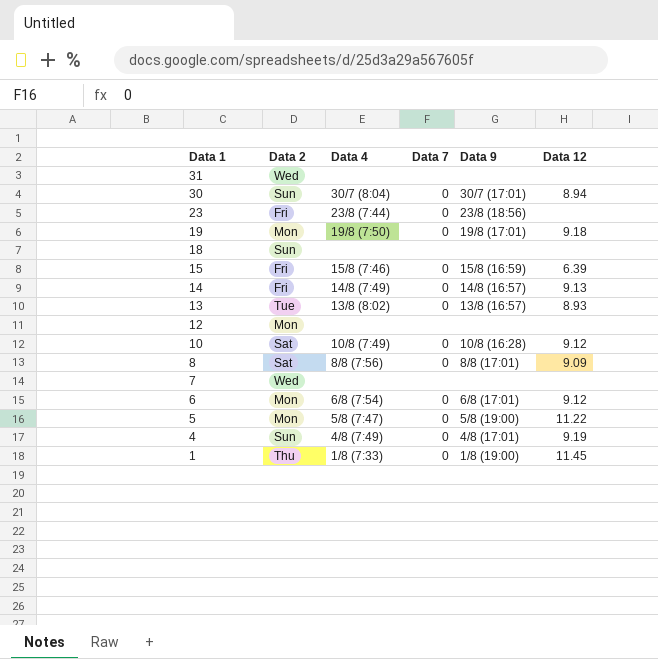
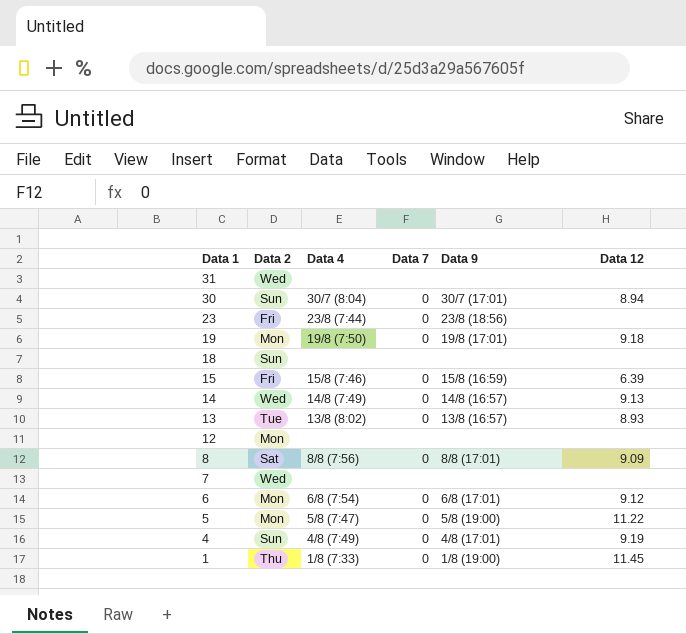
row 10: Sat | 10/8 (7:49) | 0 | 10/8 (16:28) | 9.12 -> none
14 | Data 2: Fri -> Wed

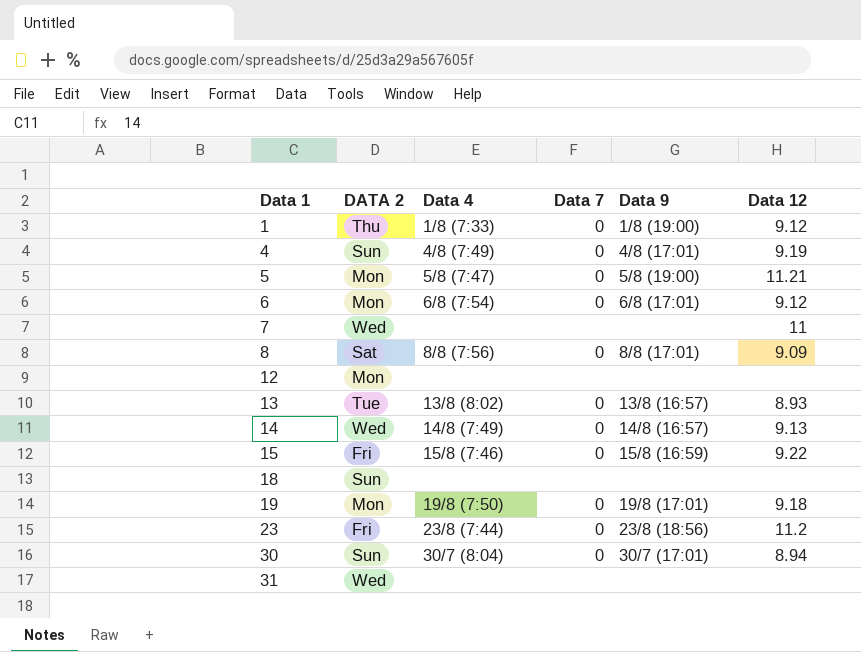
row order: Data 1 descending -> Data 1 ascending
column name: Data 2 -> DATA 2
1 | Data 12: 11.45 -> 9.12
5 | Data 12: 11.22 -> 11.21
7 | Data 12: none -> 11
15 | Data 12: 6.39 -> 9.22
23 | Data 12: none -> 11.2

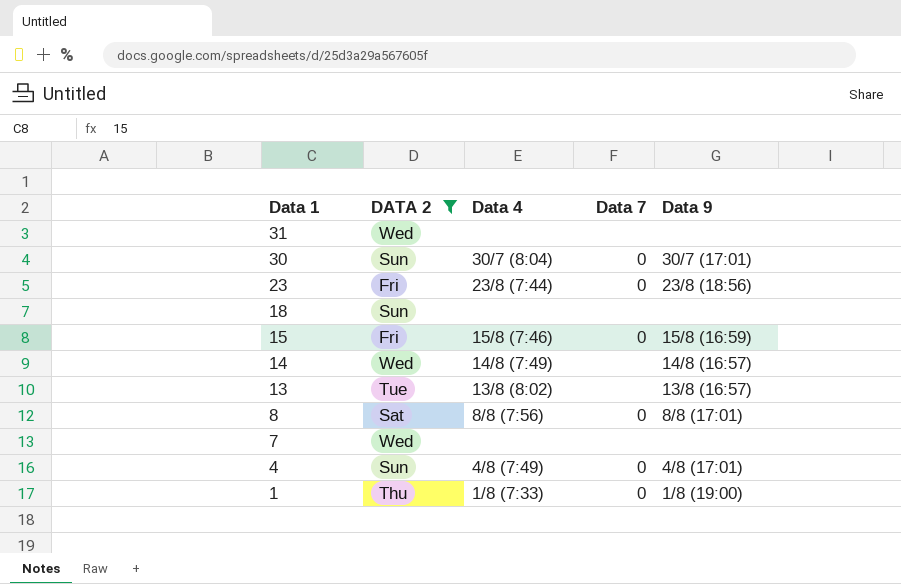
filter: none -> DATA 2 != Mon
row order: Data 1 ascending -> Data 1 descending
column Data 12 | position: 6 -> none
14 | Data 7: 0 -> none
13 | Data 7: 0 -> none

